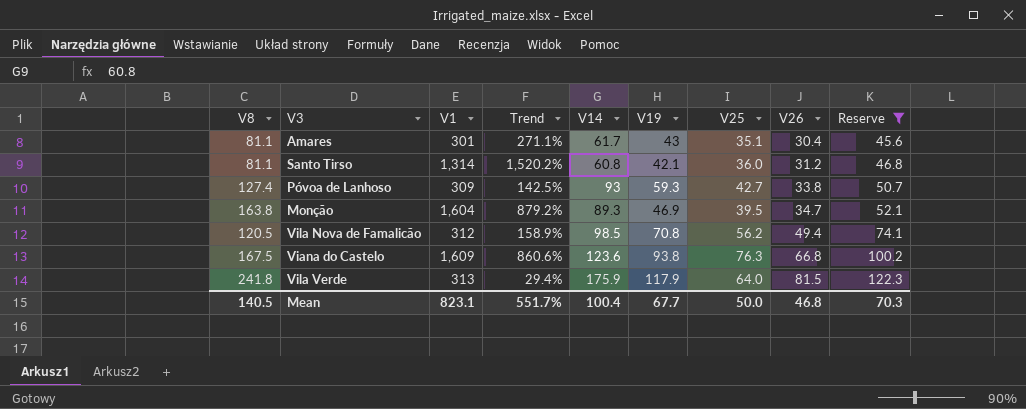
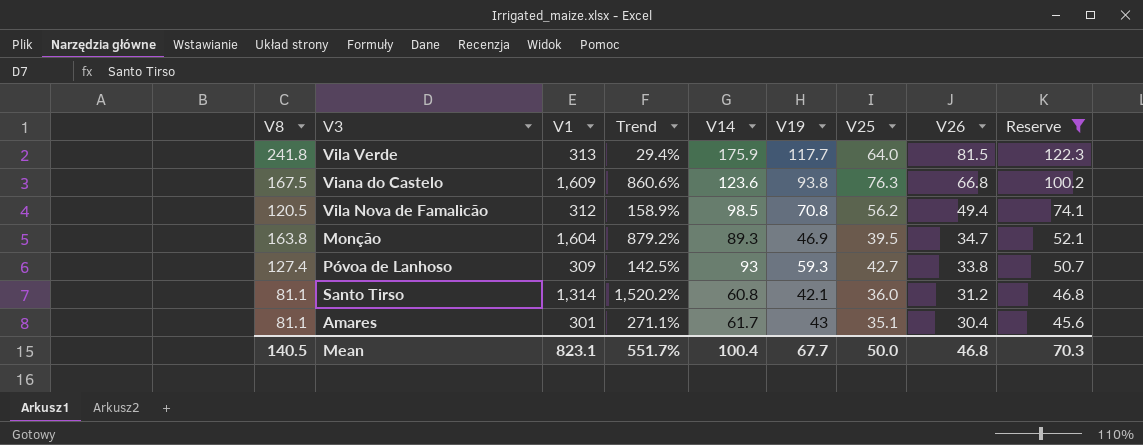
row order: V26 ascending -> V26 descending
Vila Verde | V19: 117.9 -> 117.7

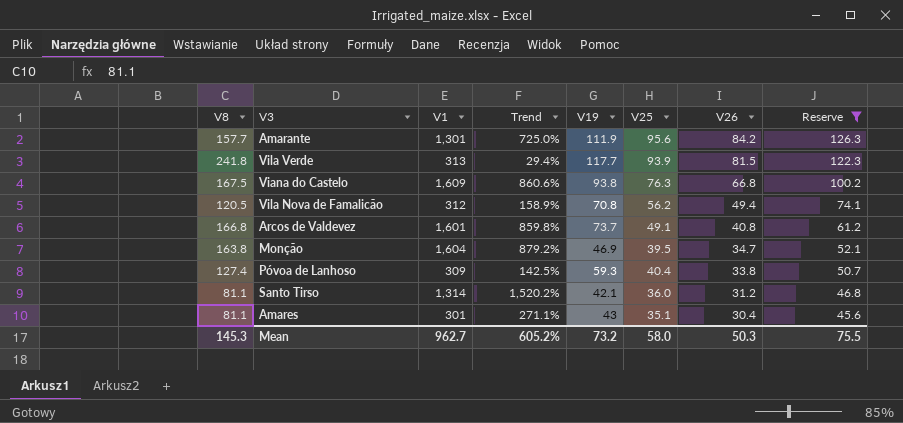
column V14 | position: 5 -> none
row Amarante: none -> 157.7 | 1,301 | 725.0% | 111.9 | 95.6 | 84.2 | 126.3
Vila Verde | V25: 64.0 -> 93.9
row Arcos de Valdevez: none -> 166.8 | 1,601 | 859.8% | 73.7 | 49.1 | 40.8 | 61.2
Póvoa de Lanhoso | V25: 42.7 -> 40.4
Mean | V8: 140.5 -> 145.3
Mean | V1: 823.1 -> 962.7
Mean | Trend: 551.7% -> 605.2%
Mean | V19: 67.7 -> 73.2
Mean | V25: 50.0 -> 58.0
Mean | V26: 46.8 -> 50.3
Mean | Reserve: 70.3 -> 75.5

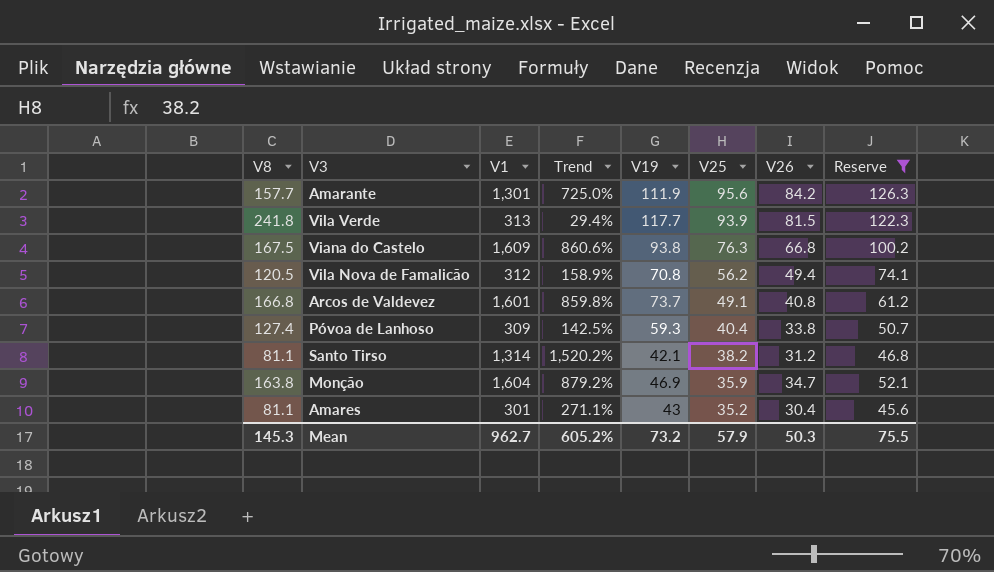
row order: V26 descending -> V25 descending
Santo Tirso | V25: 36.0 -> 38.2
Monção | V25: 39.5 -> 35.9
Amares | V25: 35.1 -> 35.2
Mean | V25: 58.0 -> 57.9

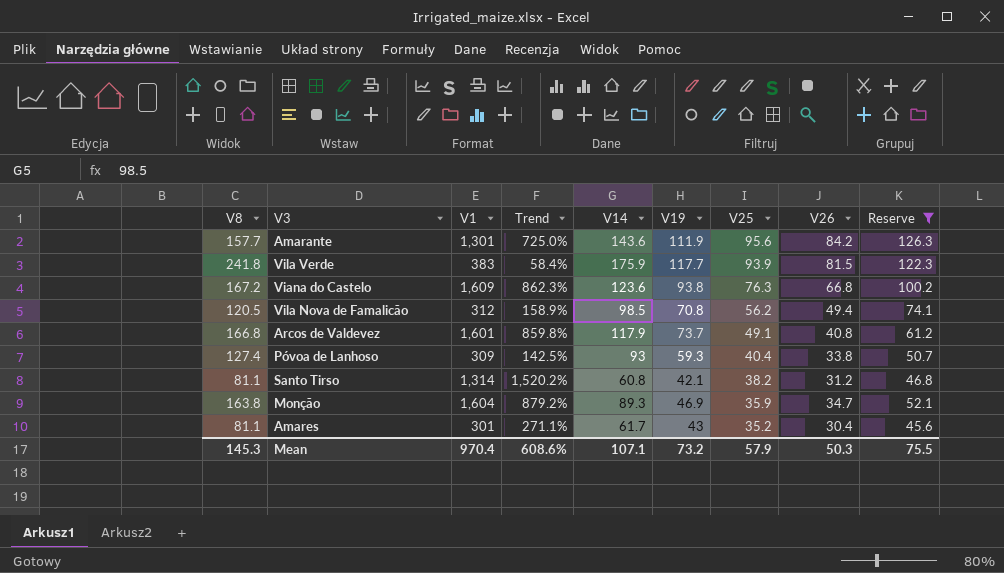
column V14 | position: none -> 5
Vila Verde | V1: 313 -> 383
Vila Verde | Trend: 29.4% -> 58.4%
Viana do Castelo | V8: 167.5 -> 167.2
Viana do Castelo | Trend: 860.6% -> 862.3%
Mean | V1: 962.7 -> 970.4
Mean | Trend: 605.2% -> 608.6%

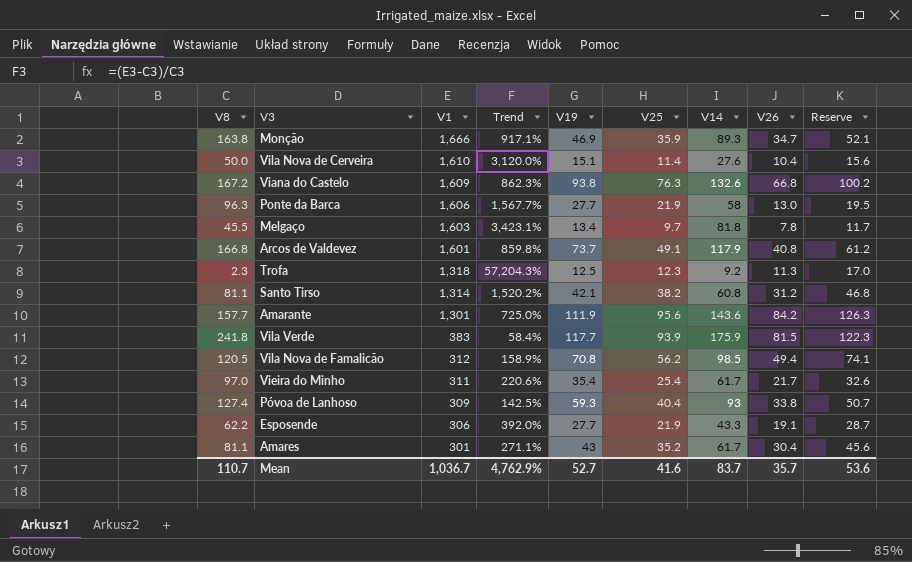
filter: Reserve >= 45.6 -> none
row order: V25 descending -> V1 descending
column V14 | position: 5 -> 7
Monção | V1: 1,604 -> 1,666
Monção | Trend: 879.2% -> 917.1%
Viana do Castelo | V14: 123.6 -> 132.6
Mean | V8: 145.3 -> 110.7
Mean | V1: 970.4 -> 1,036.7
Mean | Trend: 608.6% -> 4,762.9%
Mean | V19: 73.2 -> 52.7
Mean | V25: 57.9 -> 41.6
Mean | V14: 107.1 -> 83.7
Mean | V26: 50.3 -> 35.7
Mean | Reserve: 75.5 -> 53.6

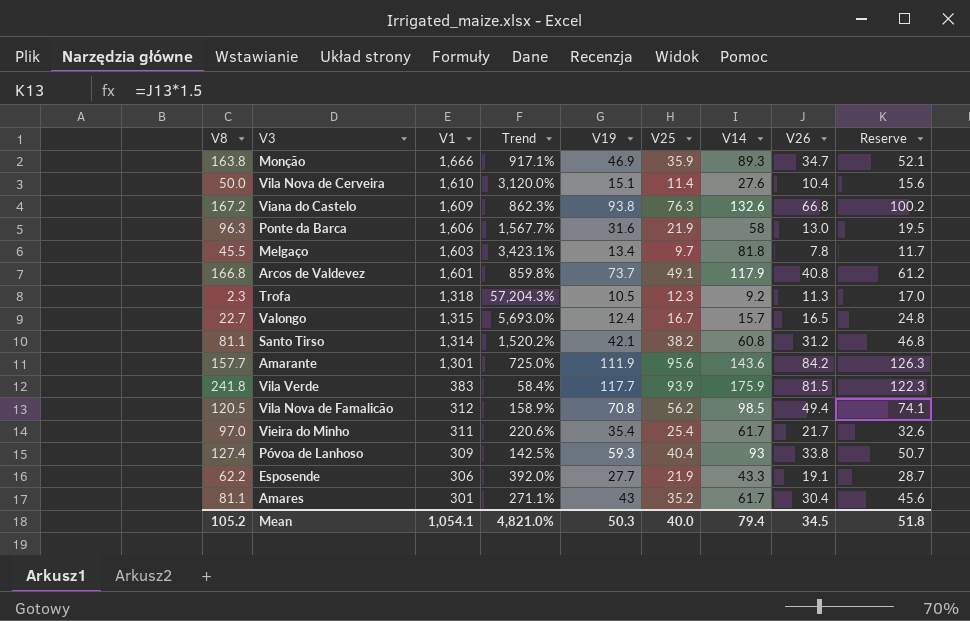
Ponte da Barca | V19: 27.7 -> 31.6
Trofa | V19: 12.5 -> 10.5
row Valongo: none -> 22.7 | 1,315 | 5,693.0% | 12.4 | 16.7 | 15.7 | 16.5 | 24.8
Mean | V8: 110.7 -> 105.2
Mean | V1: 1,036.7 -> 1,054.1
Mean | Trend: 4,762.9% -> 4,821.0%
Mean | V19: 52.7 -> 50.3
Mean | V25: 41.6 -> 40.0
Mean | V14: 83.7 -> 79.4
Mean | V26: 35.7 -> 34.5
Mean | Reserve: 53.6 -> 51.8

